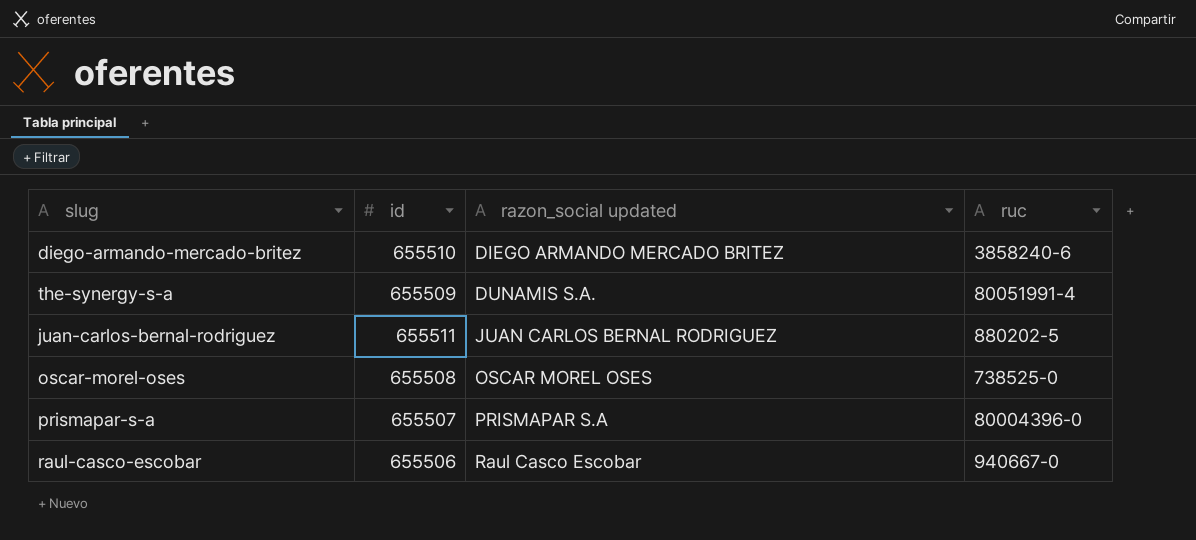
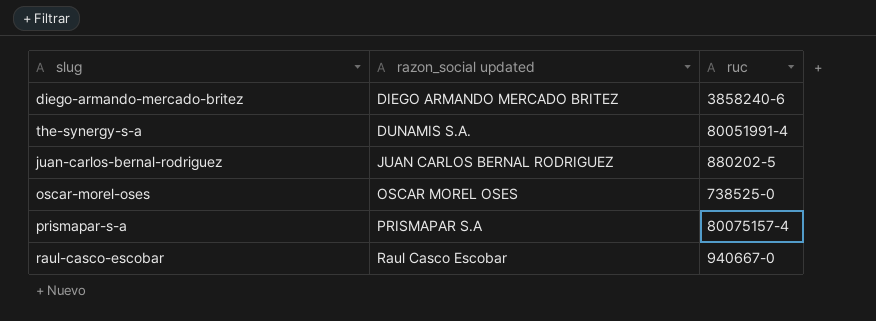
column id | position: 2 -> none
prismapar-s-a | ruc: 80004396-0 -> 80075157-4

